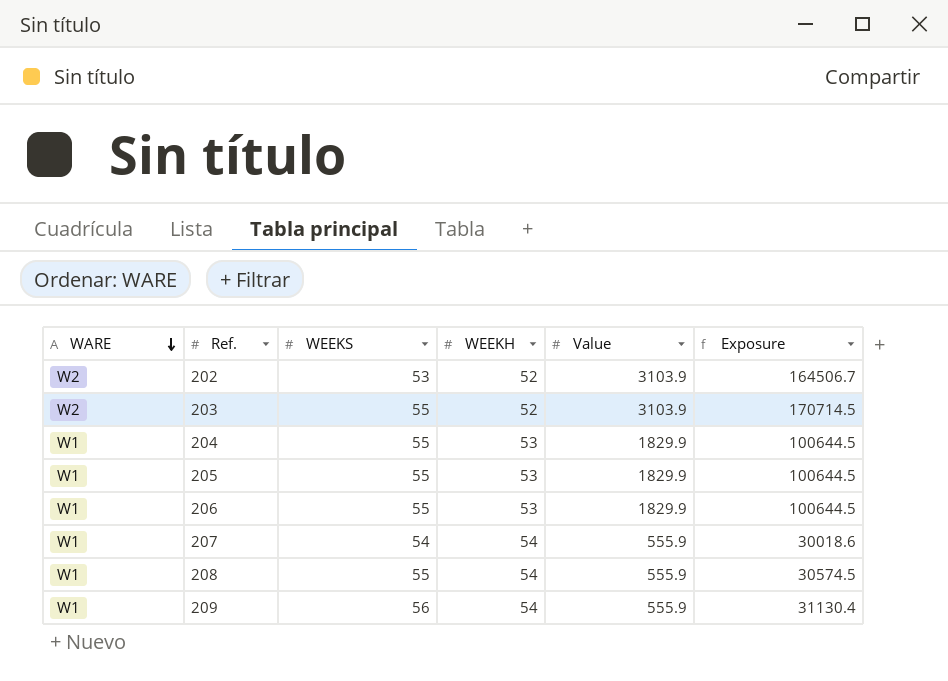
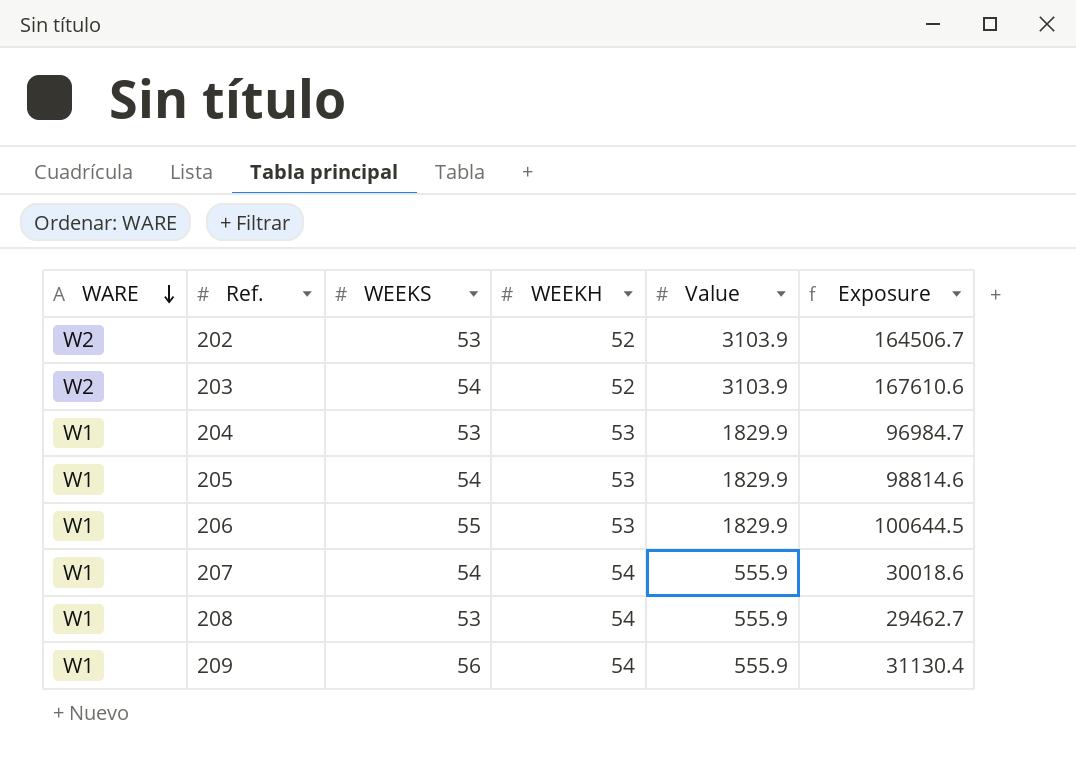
203 | WEEKS: 55 -> 54
203 | Exposure: 170714.5 -> 167610.6
204 | WEEKS: 55 -> 53
204 | Exposure: 100644.5 -> 96984.7
205 | WEEKS: 55 -> 54
205 | Exposure: 100644.5 -> 98814.6
208 | WEEKS: 55 -> 53
208 | Exposure: 30574.5 -> 29462.7

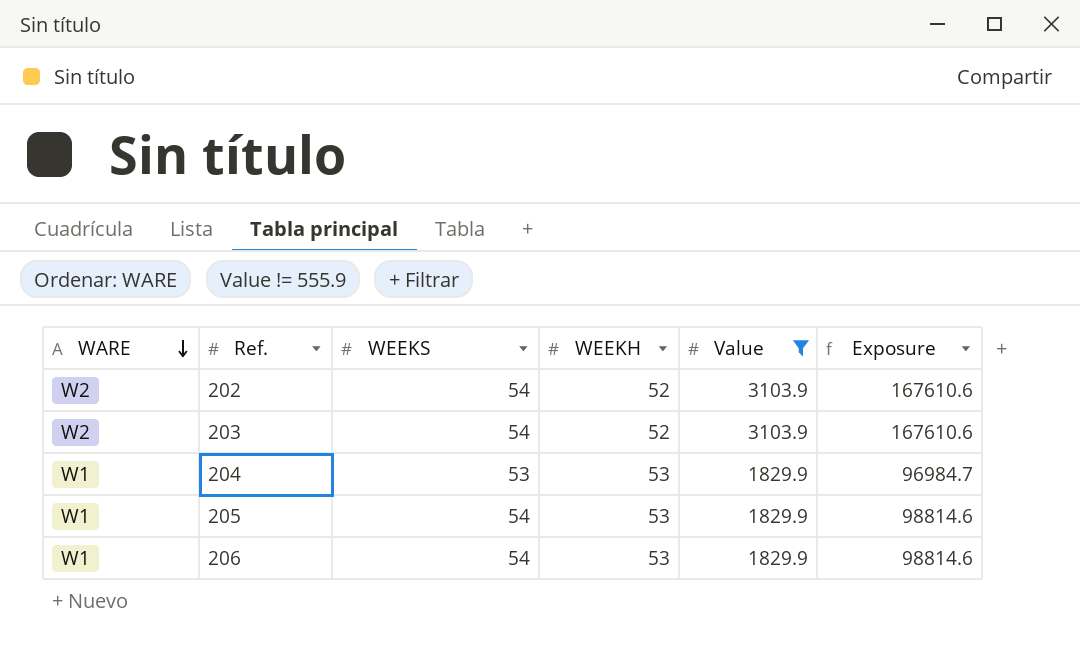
filter: none -> Value != 555.9
202 | WEEKS: 53 -> 54
202 | Exposure: 164506.7 -> 167610.6
206 | WEEKS: 55 -> 54
206 | Exposure: 100644.5 -> 98814.6

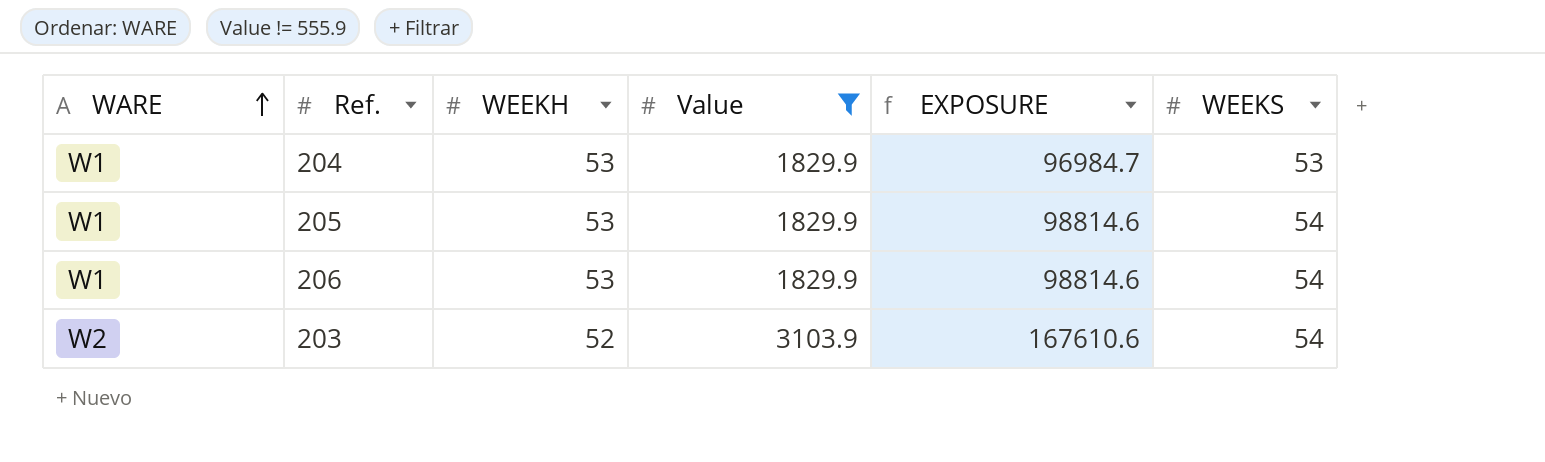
row order: WARE descending -> WARE ascending
column name: Exposure -> EXPOSURE
column WEEKS | position: 3 -> 6
row 202: W2 | 54 | 52 | 3103.9 | 167610.6 -> none

